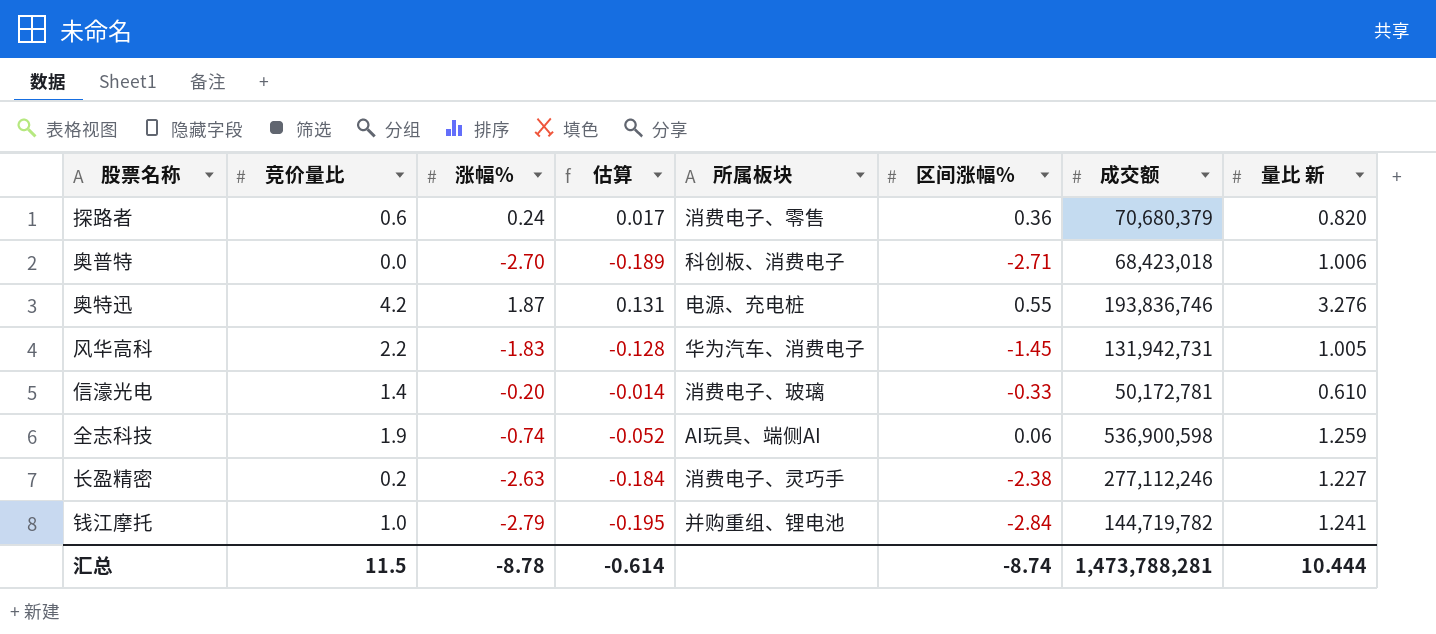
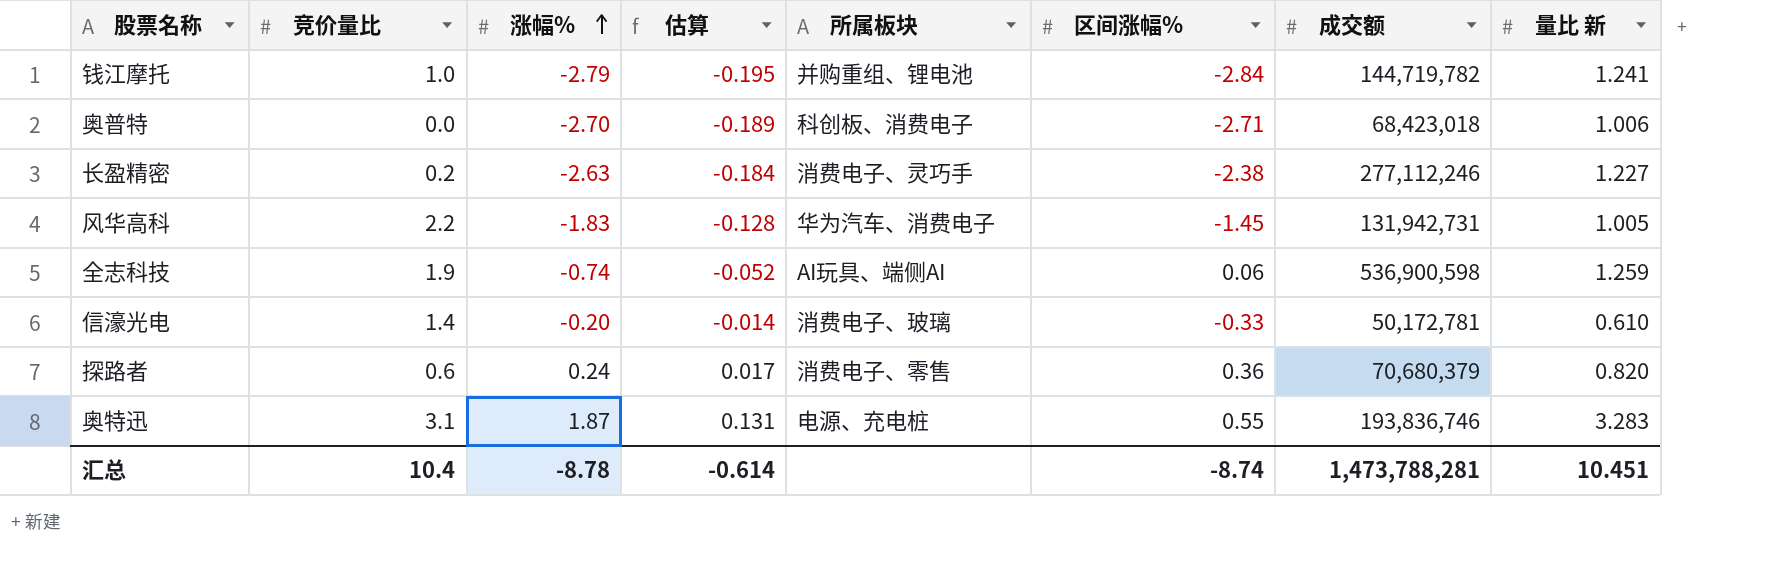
row order: none -> 涨幅% ascending
奥特迅 | 竞价量比: 4.2 -> 3.1
奥特迅 | 量比 新: 3.276 -> 3.283
汇总 | 竞价量比: 11.5 -> 10.4
汇总 | 量比 新: 10.444 -> 10.451

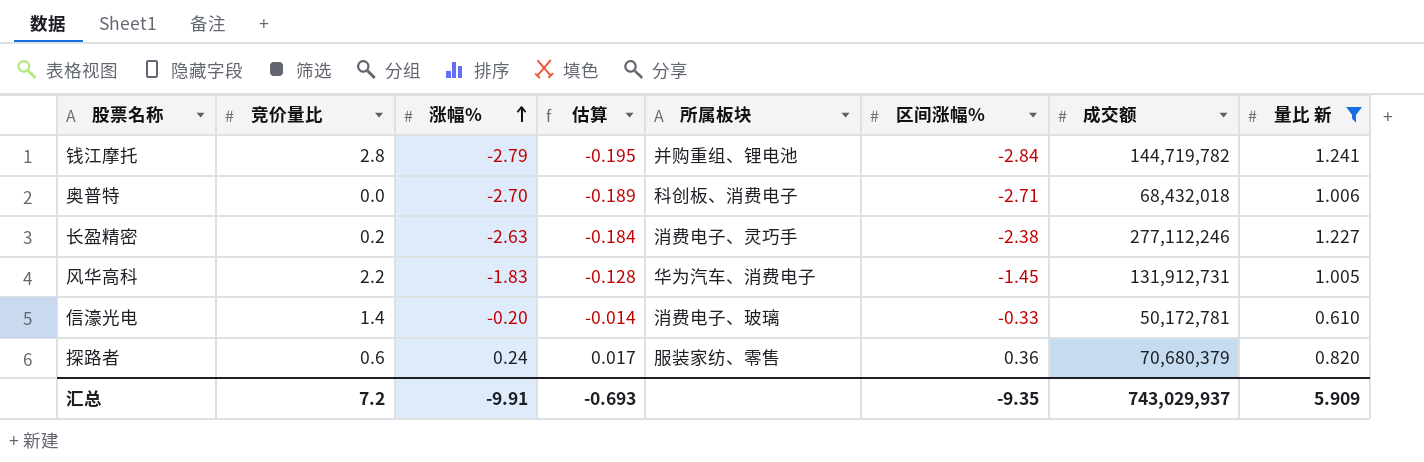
filter: none -> 量比 新 <= 1.241
钱江摩托 | 竞价量比: 1.0 -> 2.8
奥普特 | 成交额: 68,423,018 -> 68,432,018
风华高科 | 成交额: 131,942,731 -> 131,912,731
探路者 | 所属板块: 消费电子、零售 -> 服装家纺、零售
汇总 | 竞价量比: 10.4 -> 7.2
汇总 | 涨幅%: -8.78 -> -9.91
汇总 | 估算: -0.614 -> -0.693
汇总 | 区间涨幅%: -8.74 -> -9.35
汇总 | 成交额: 1,473,788,281 -> 743,029,937
汇总 | 量比 新: 10.451 -> 5.909

